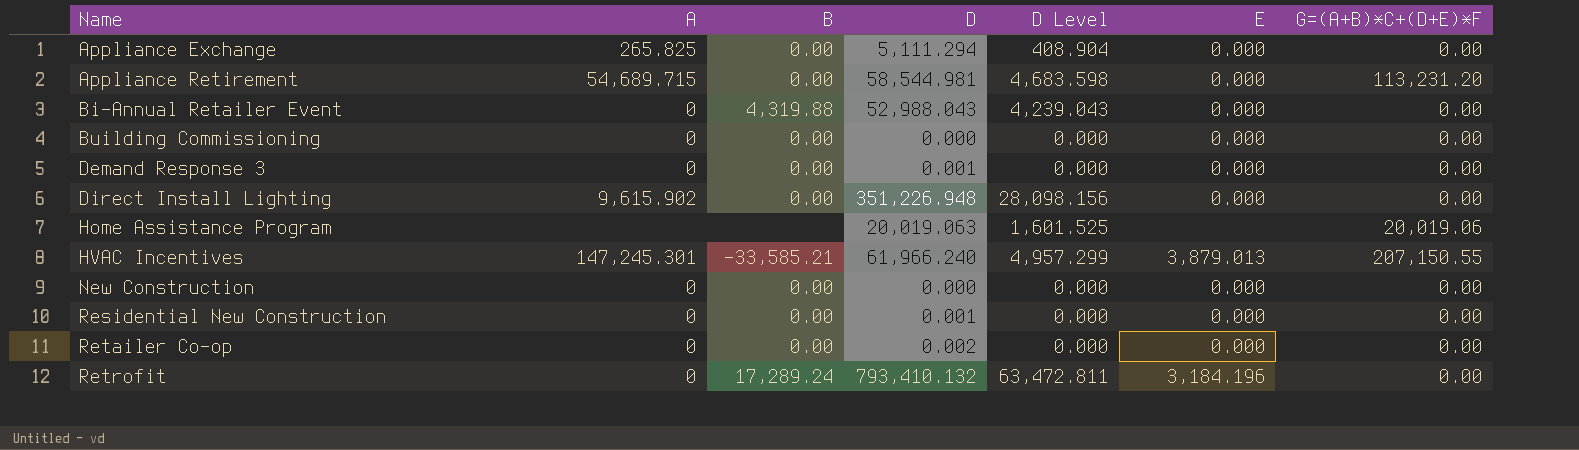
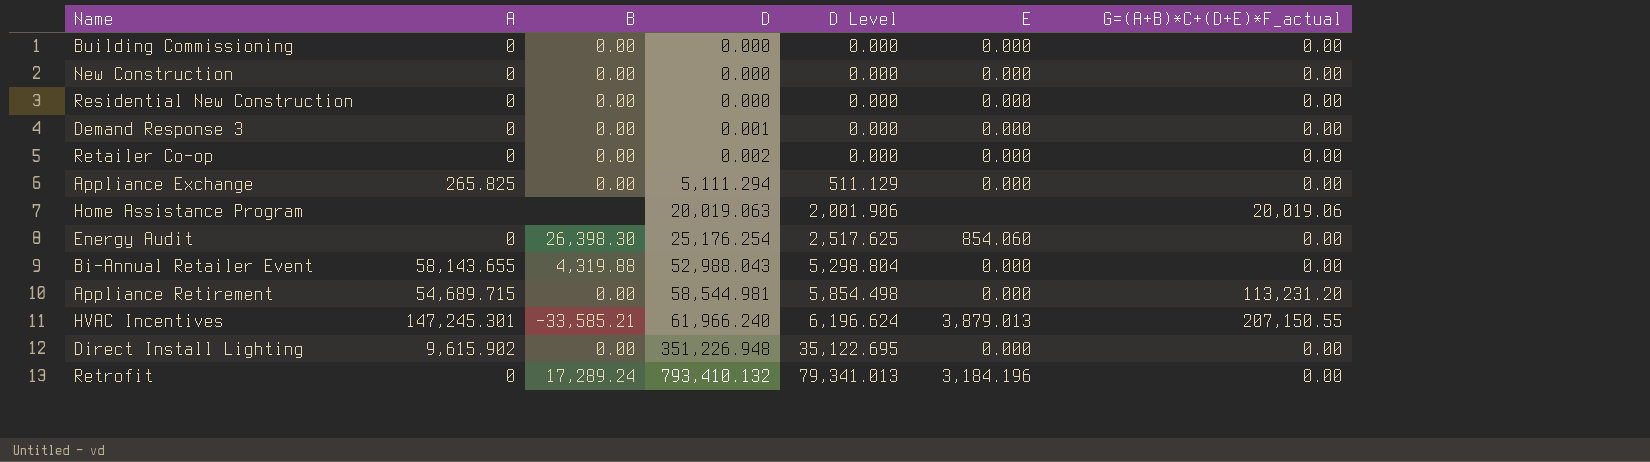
row order: Name ascending -> D ascending
column D Level | formula: [D] * 0.08 -> [D] * 0.1
column name: G=(A+B)*C+(D+E)*F -> G=(A+B)*C+(D+E)*F_actual
Residential New Construction | D: 0.001 -> 0.000
row Energy Audit: none -> 0 | 26,398.30 | 25,176.254 | 2,517.625 | 854.060 | 0.00
Bi-Annual Retailer Event | A: 0 -> 58,143.655

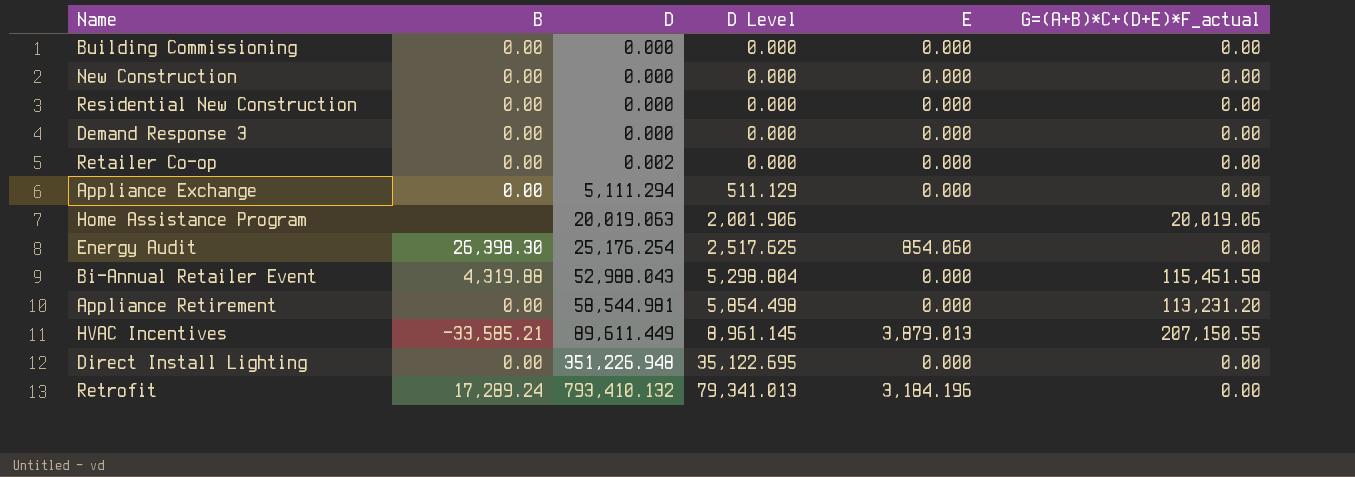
column A | position: 2 -> none
Demand Response 3 | D: 0.001 -> 0.000
Bi-Annual Retailer Event | G=(A+B)*C+(D+E)*F_actual: 0.00 -> 115,451.58
HVAC Incentives | D: 61,966.240 -> 89,611.449
HVAC Incentives | D Level: 6,196.624 -> 8,961.145

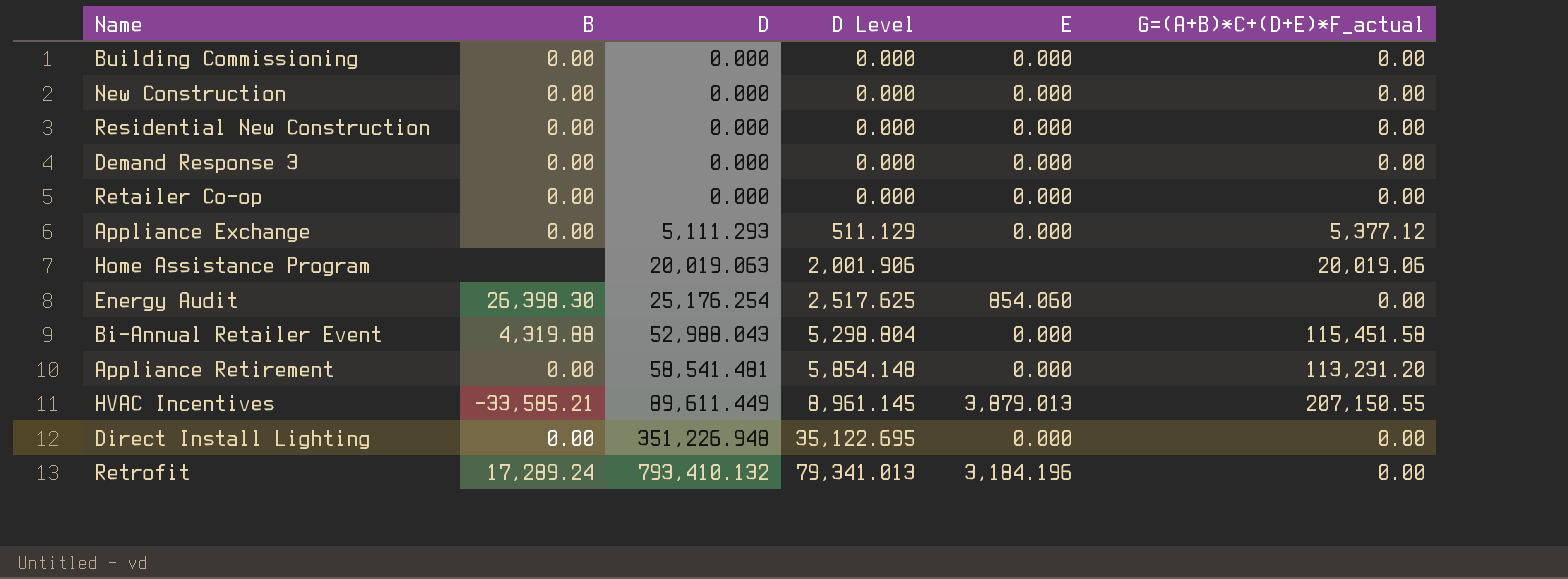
Retailer Co-op | D: 0.002 -> 0.000
Appliance Exchange | D: 5,111.294 -> 5,111.293
Appliance Exchange | G=(A+B)*C+(D+E)*F_actual: 0.00 -> 5,377.12
Appliance Retirement | D: 58,544.981 -> 58,541.481
Appliance Retirement | D Level: 5,854.498 -> 5,854.148

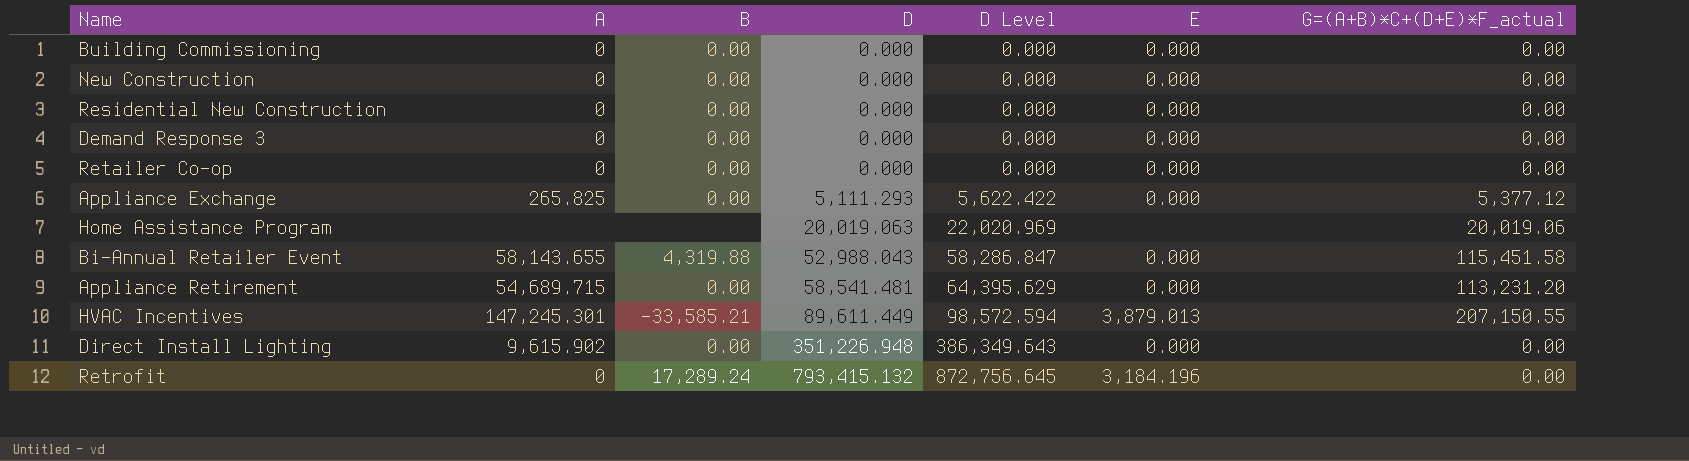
column A | position: none -> 2
column D Level | formula: [D] * 0.1 -> [D] * 1.1
row Energy Audit: 26,398.30 | 25,176.254 | 2,517.625 | 854.060 | 0.00 -> none
Retrofit | D: 793,410.132 -> 793,415.132

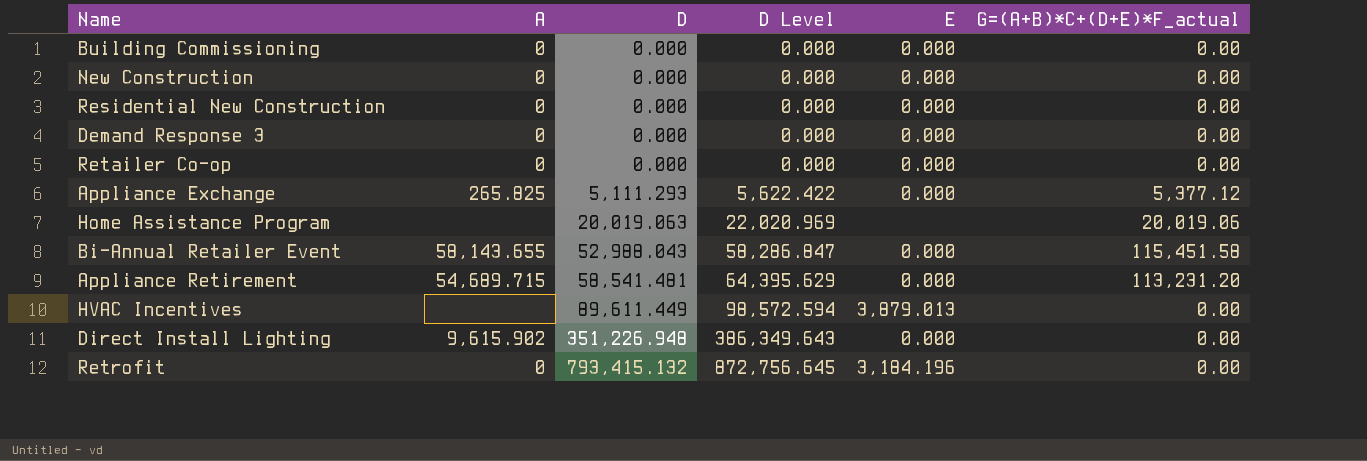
column B | position: 3 -> none
HVAC Incentives | A: 147,245.301 -> none
HVAC Incentives | G=(A+B)*C+(D+E)*F_actual: 207,150.55 -> 0.00

